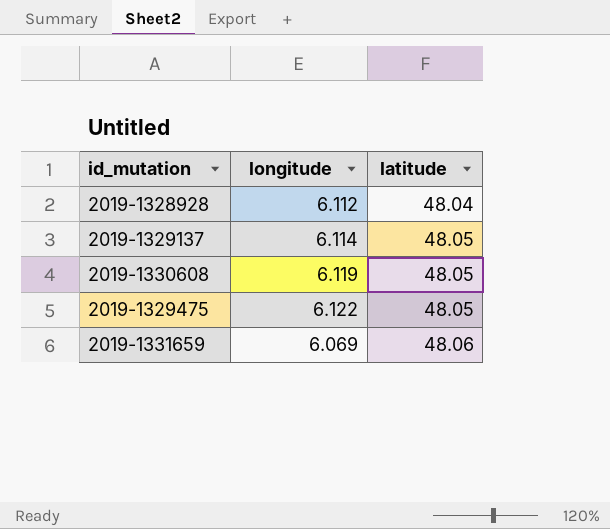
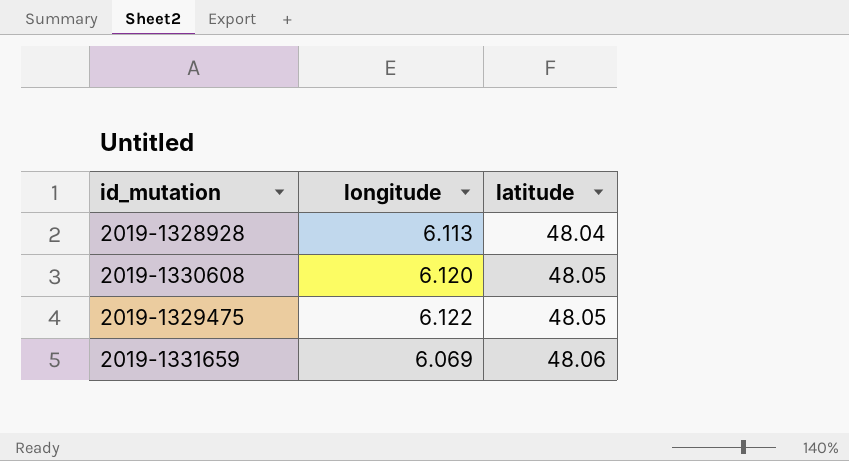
row 2019-1329137: 6.114 | 48.05 -> none
2019-1328928 | longitude: 6.112 -> 6.113
2019-1330608 | longitude: 6.119 -> 6.120

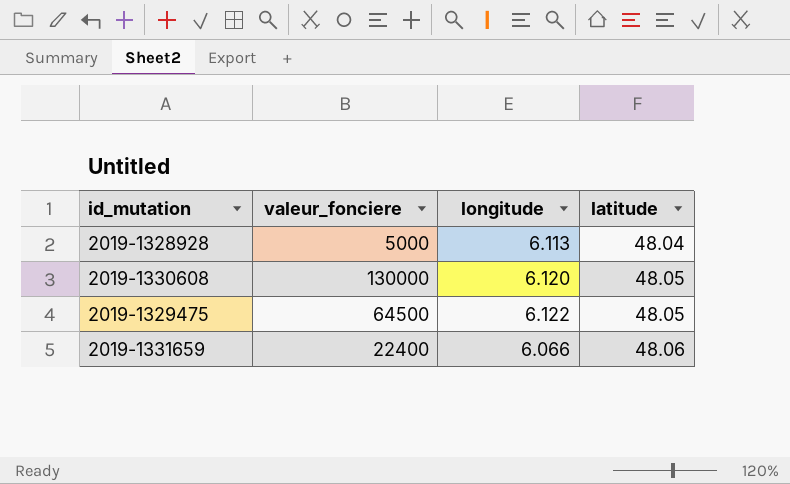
column valeur_fonciere | position: none -> 2
2019-1331659 | longitude: 6.069 -> 6.066

